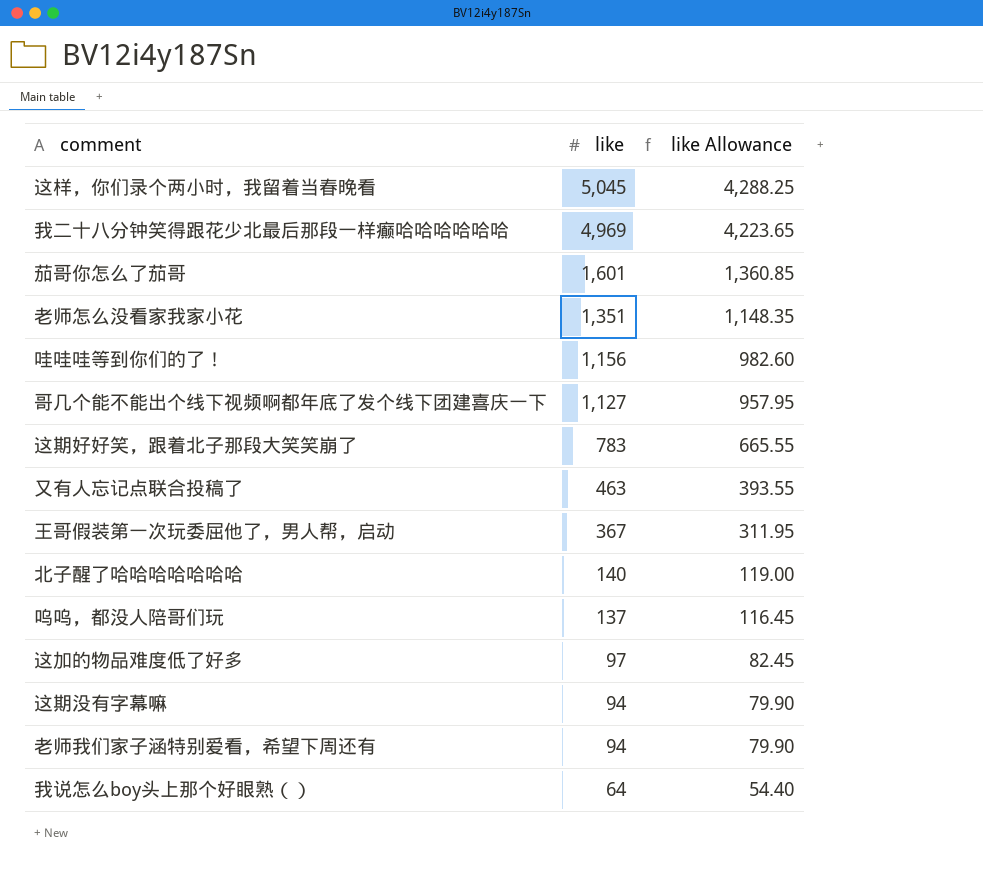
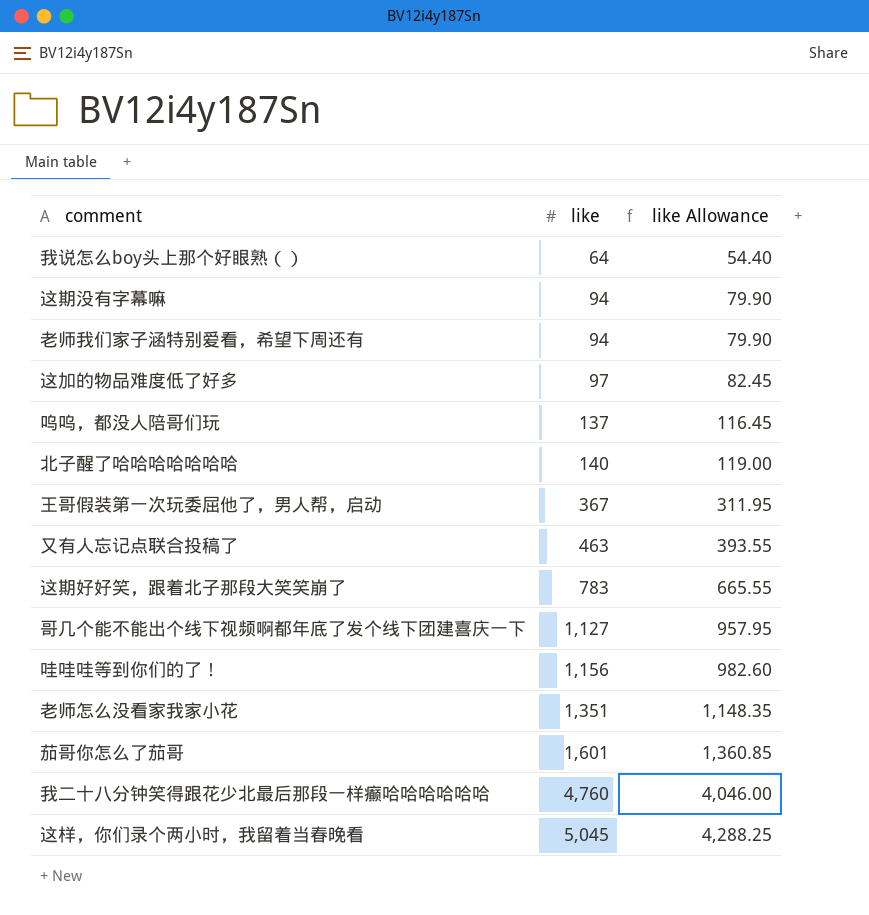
row order: like descending -> like ascending
我二十八分钟笑得跟花少北最后那段一样癫哈哈哈哈哈哈 | like: 4,969 -> 4,760
我二十八分钟笑得跟花少北最后那段一样癫哈哈哈哈哈哈 | like Allowance: 4,223.65 -> 4,046.00

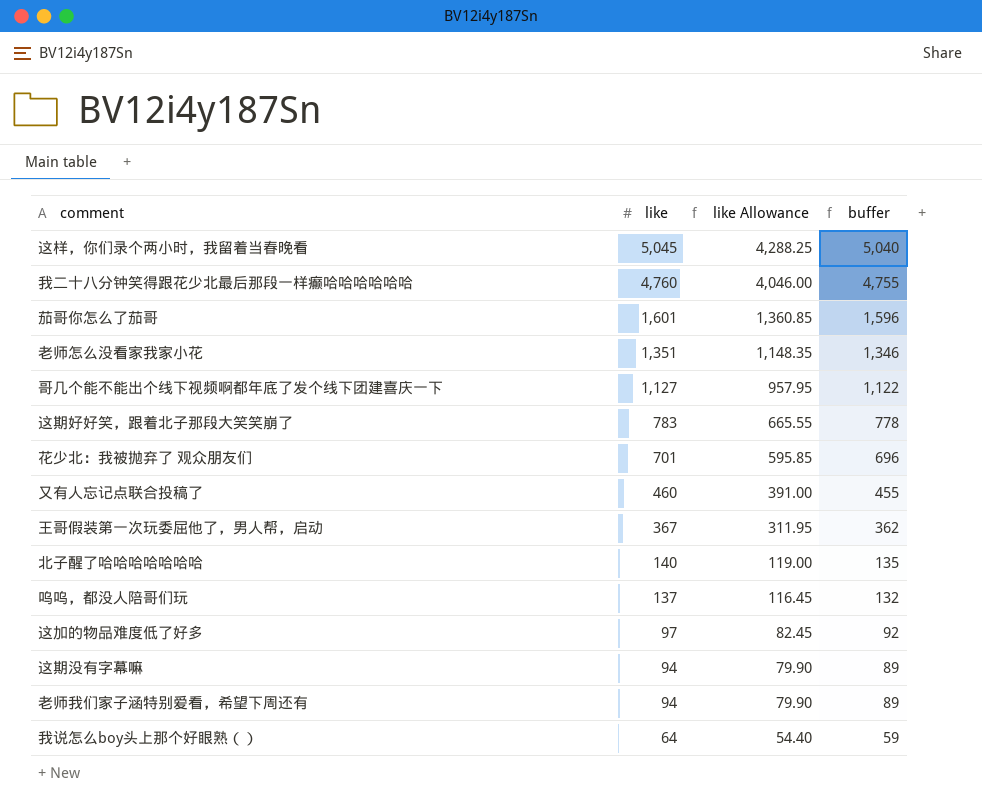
row order: like ascending -> like descending
column buffer | formula: none -> [like] - 5
row 哇哇哇等到你们的了！: 1,156 | 982.60 -> none
row 花少北：我被抛弃了 观众朋友们: none -> 701 | 595.85 | 696
又有人忘记点联合投稿了 | like: 463 -> 460
又有人忘记点联合投稿了 | like Allowance: 393.55 -> 391.00

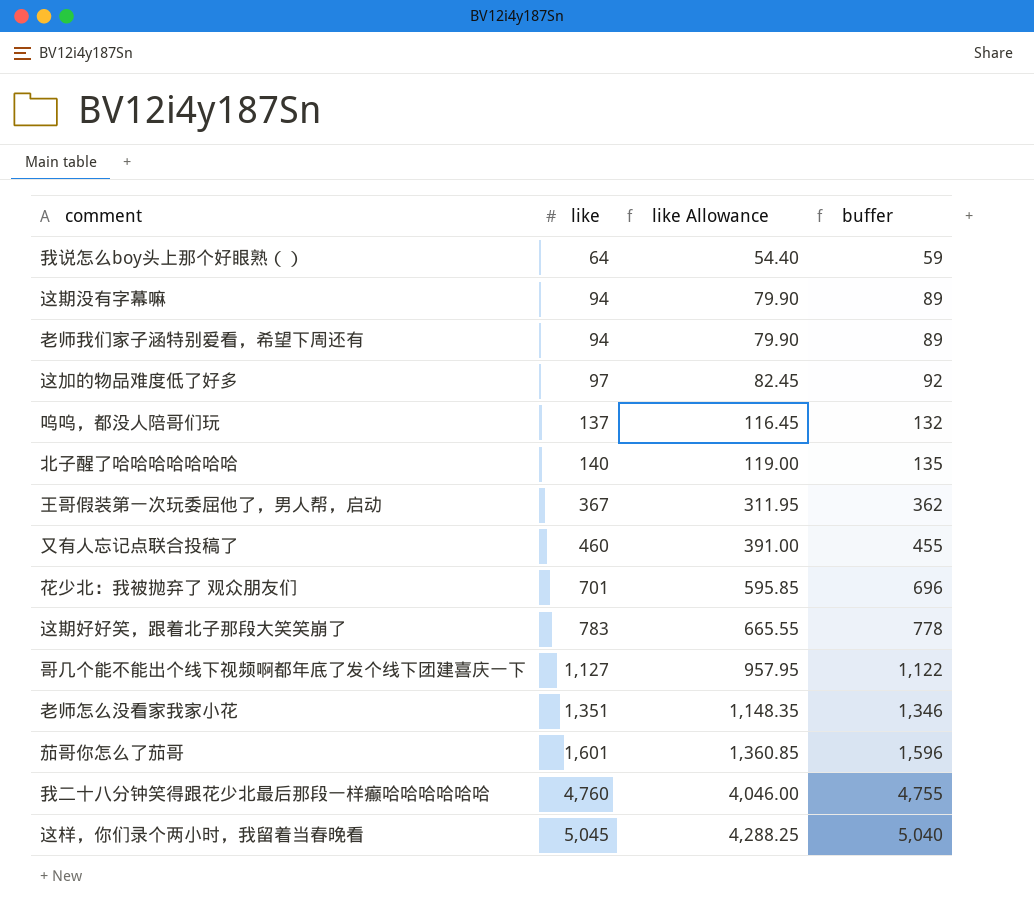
row order: like descending -> like ascending

